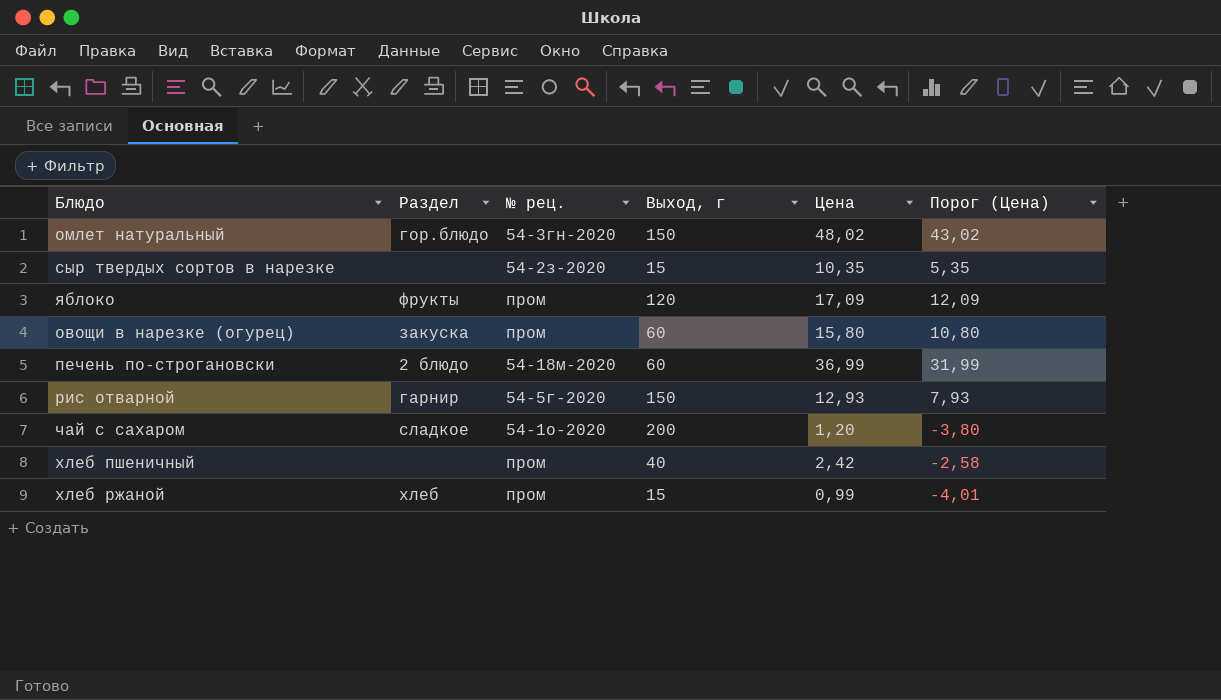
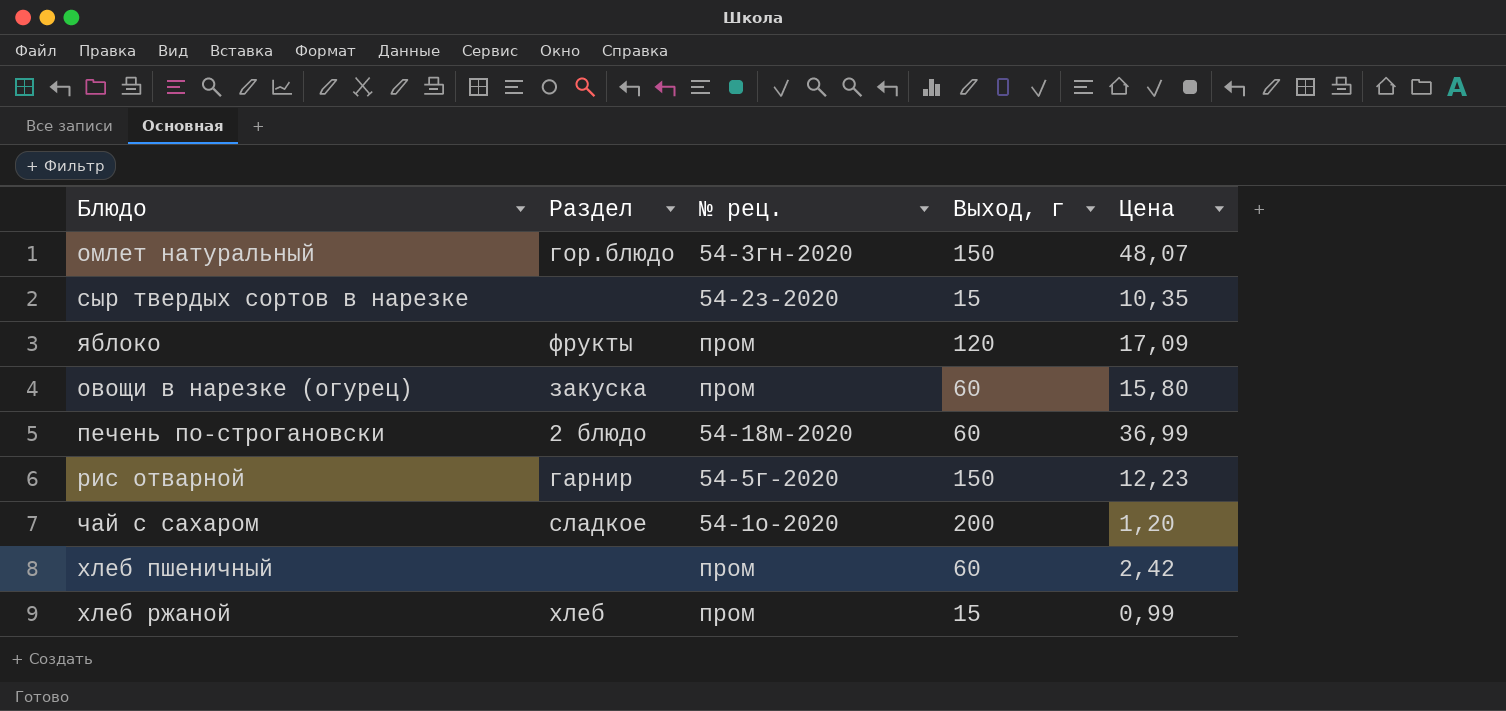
column Порог (Цена) | formula: [Цена] - 5 -> none
омлет натуральный | Цена: 48,02 -> 48,07
рис отварной | Цена: 12,93 -> 12,23
хлеб пшеничный | Выход, г: 40 -> 60

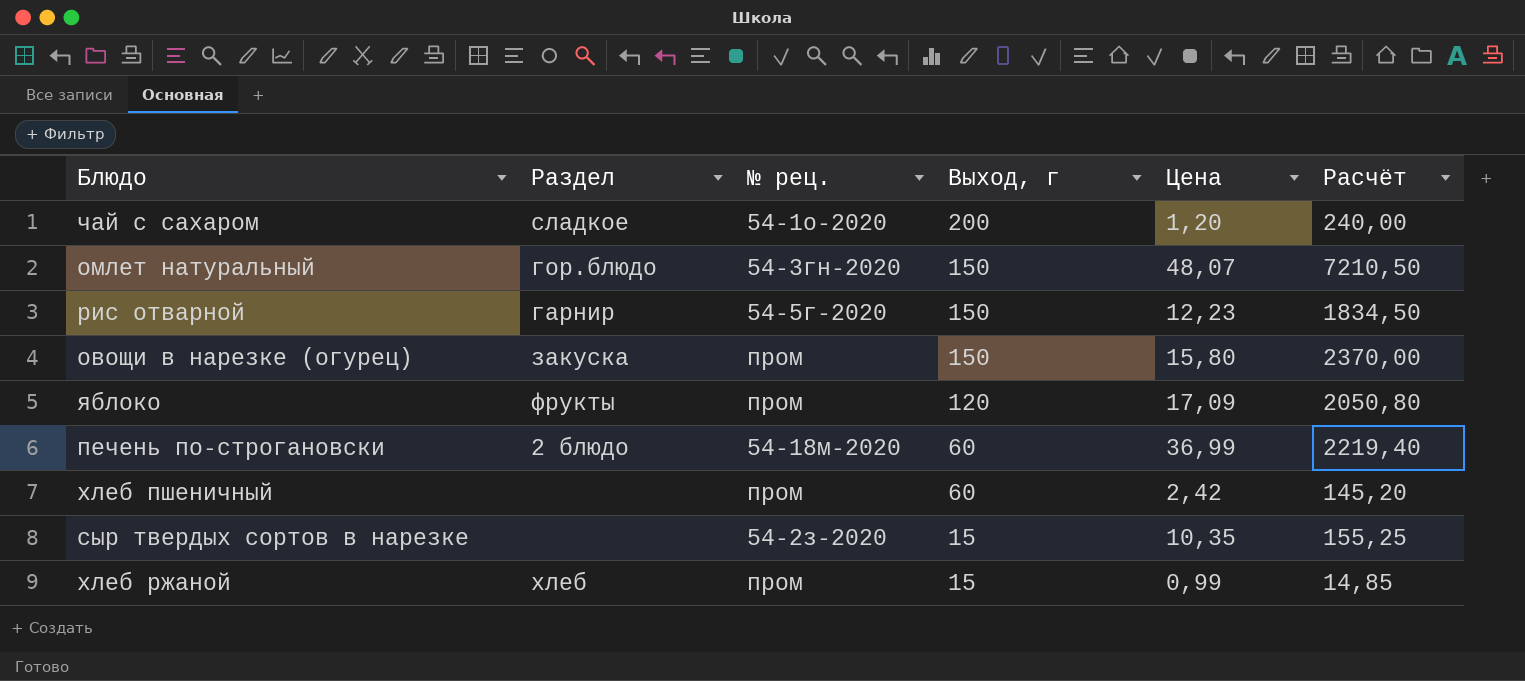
row order: none -> Выход, г descending
column Расчёт | formula: none -> [Выход, г] * [Цена]
овощи в нарезке (огурец) | Выход, г: 60 -> 150

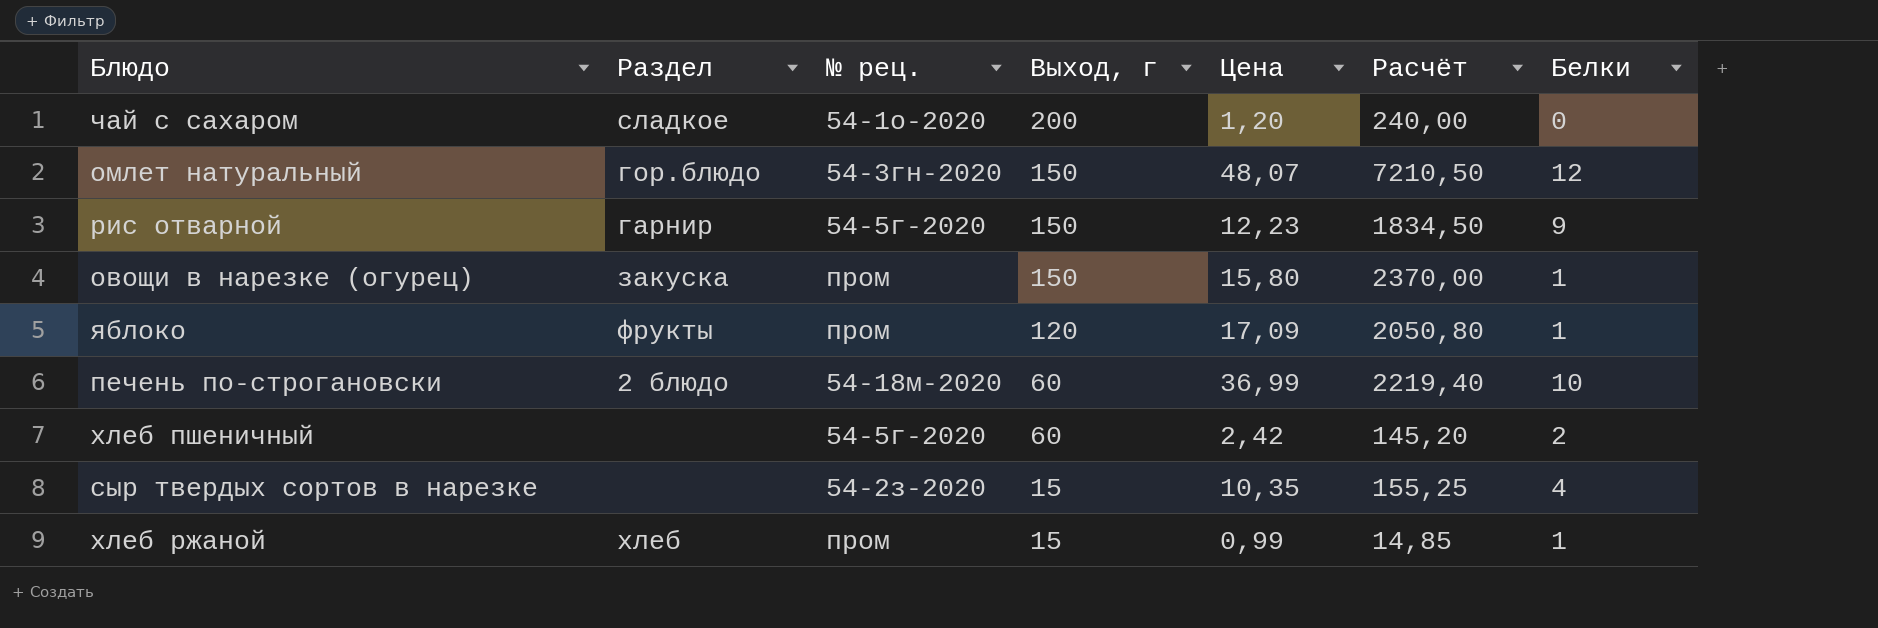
column Белки | position: none -> 7
хлеб пшеничный | № рец.: пром -> 54-5г-2020

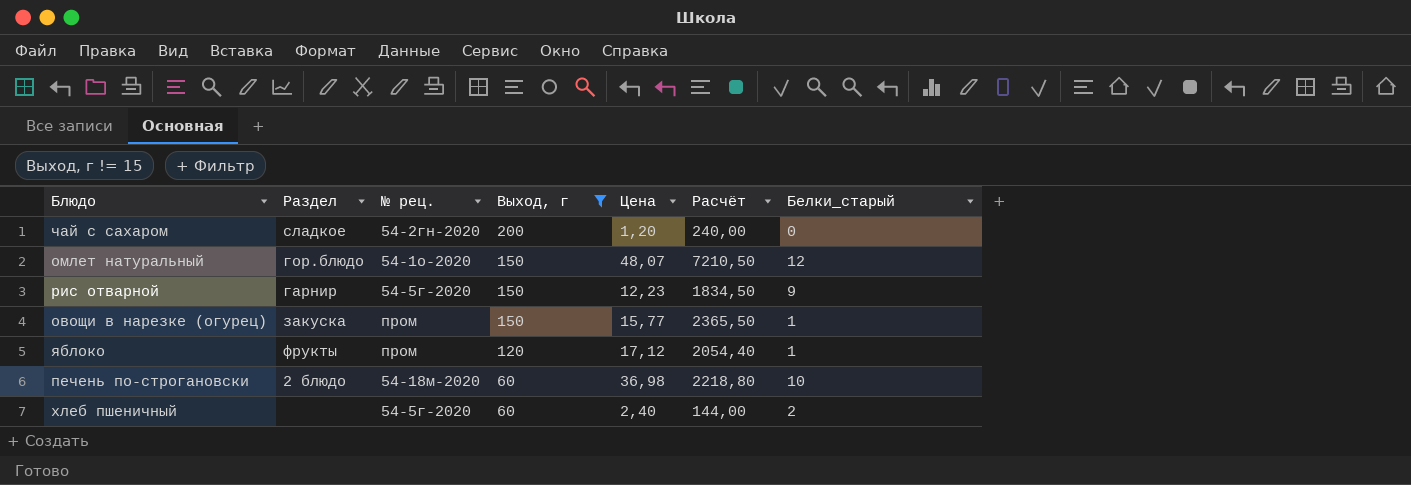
filter: none -> Выход, г != 15
column name: Белки -> Белки_старый
чай с сахаром | № рец.: 54-1о-2020 -> 54-2гн-2020
омлет натуральный | № рец.: 54-3гн-2020 -> 54-1о-2020
овощи в нарезке (огурец) | Цена: 15,80 -> 15,77
овощи в нарезке (огурец) | Расчёт: 2370,00 -> 2365,50
яблоко | Цена: 17,09 -> 17,12
яблоко | Расчёт: 2050,80 -> 2054,40
печень по-строгановски | Цена: 36,99 -> 36,98
печень по-строгановски | Расчёт: 2219,40 -> 2218,80
хлеб пшеничный | Цена: 2,42 -> 2,40
хлеб пшеничный | Расчёт: 145,20 -> 144,00

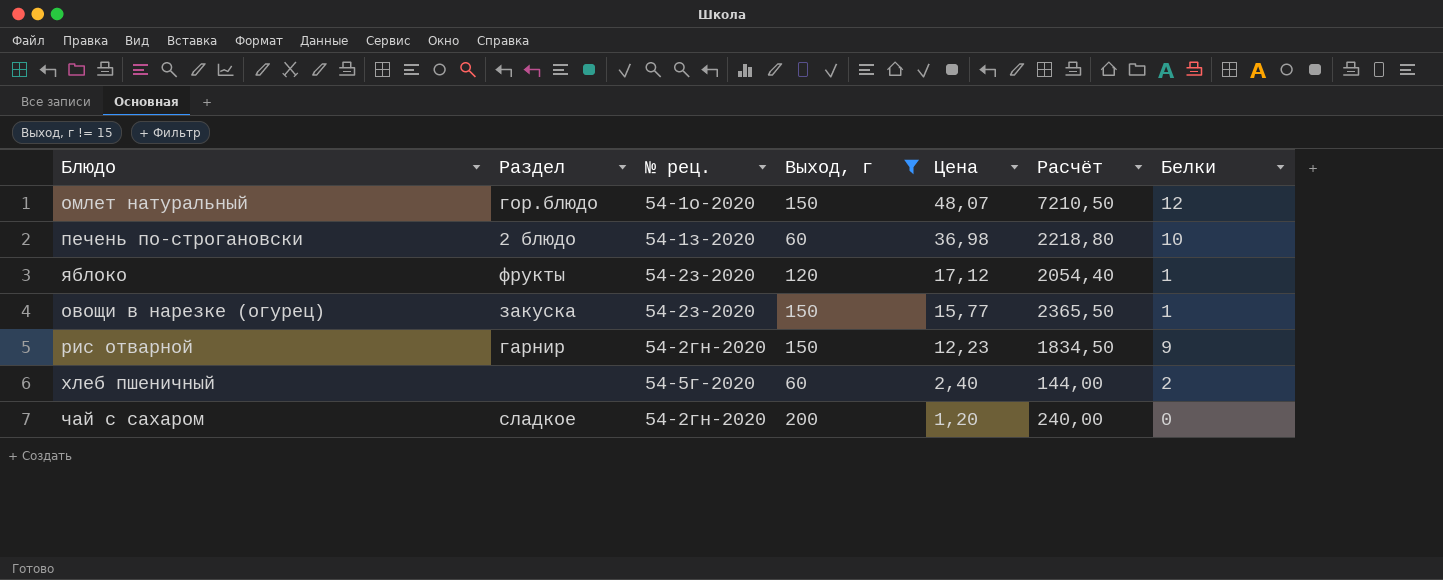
row order: Выход, г descending -> Цена descending
column name: Белки_старый -> Белки
печень по-строгановски | № рец.: 54-18м-2020 -> 54-1з-2020
яблоко | № рец.: пром -> 54-2з-2020
овощи в нарезке (огурец) | № рец.: пром -> 54-2з-2020
рис отварной | № рец.: 54-5г-2020 -> 54-2гн-2020

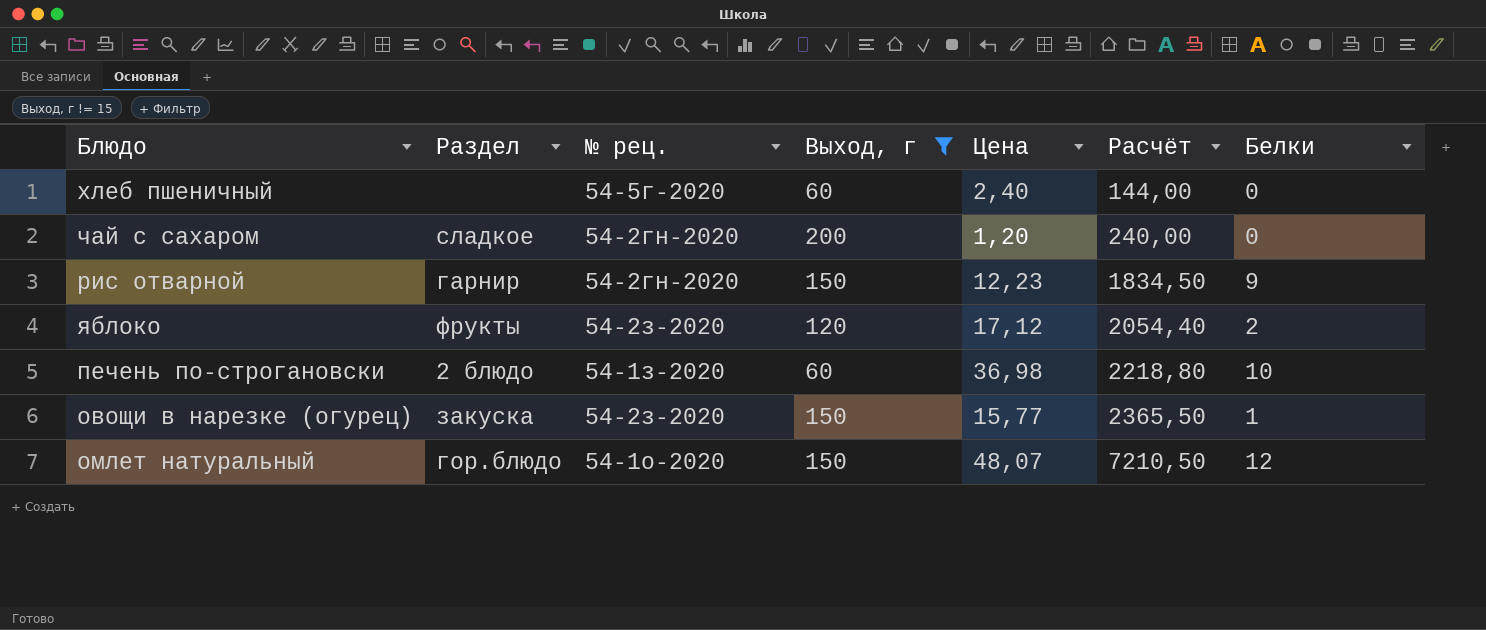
row order: Цена descending -> Расчёт ascending
хлеб пшеничный | Белки: 2 -> 0
яблоко | Белки: 1 -> 2

